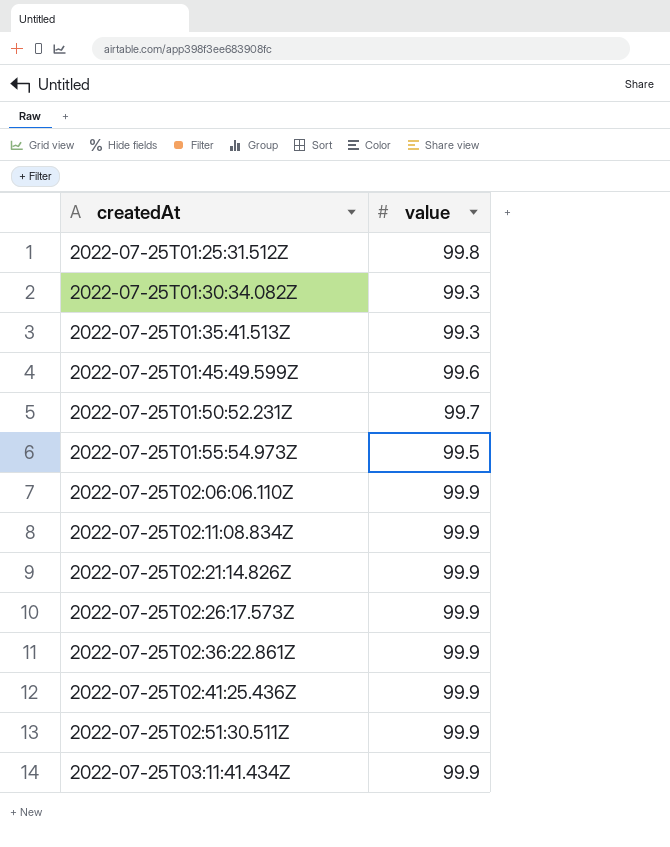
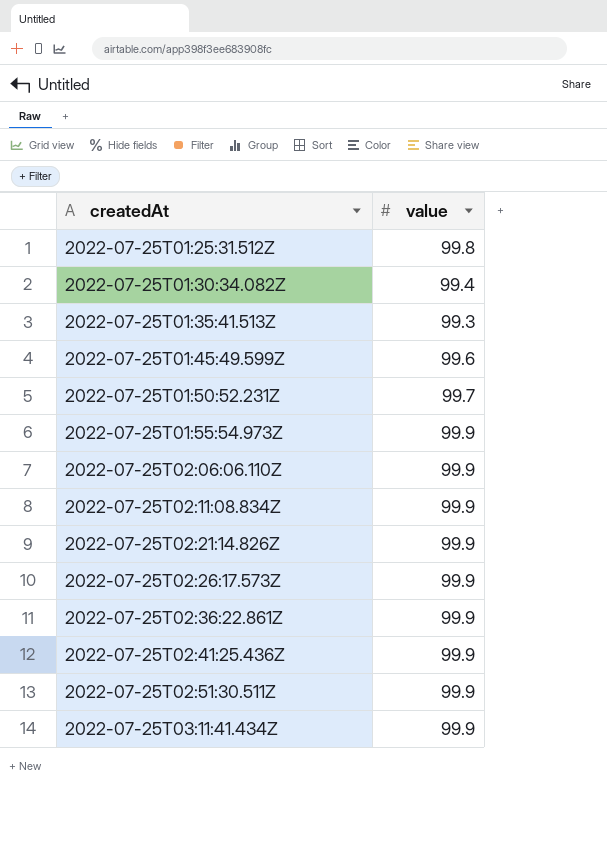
2022-07-25T01:30:34.082Z | value: 99.3 -> 99.4
2022-07-25T01:55:54.973Z | value: 99.5 -> 99.9

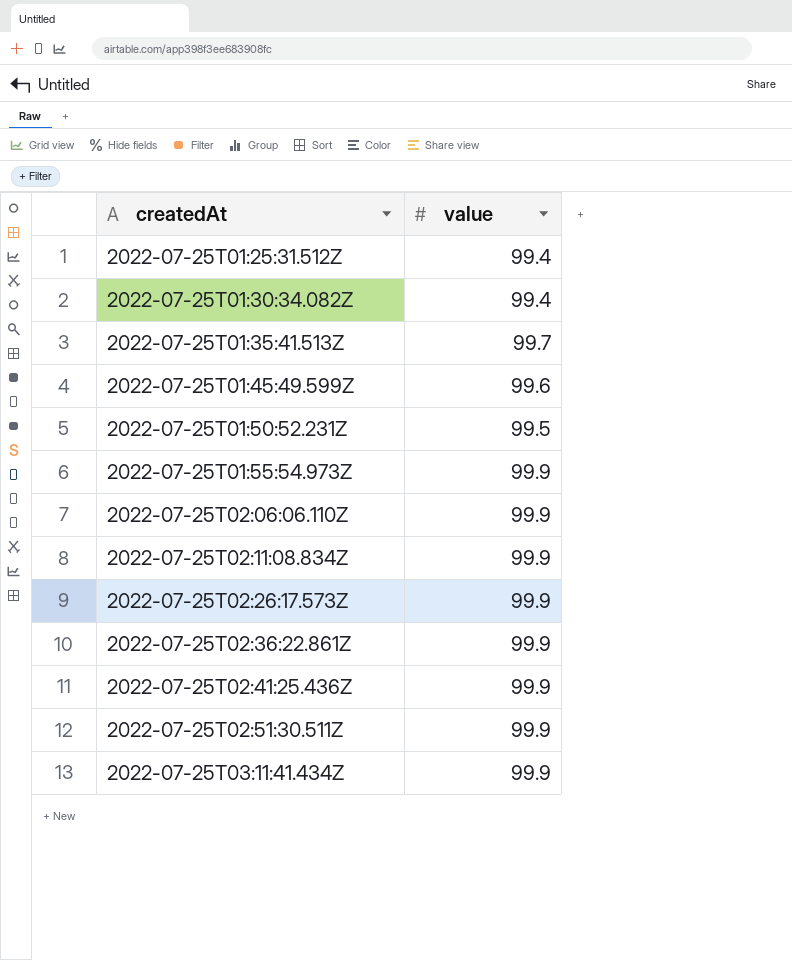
row 2022-07-25T02:21:14.826Z: 99.9 -> none
2022-07-25T01:25:31.512Z | value: 99.8 -> 99.4
2022-07-25T01:35:41.513Z | value: 99.3 -> 99.7
2022-07-25T01:50:52.231Z | value: 99.7 -> 99.5

